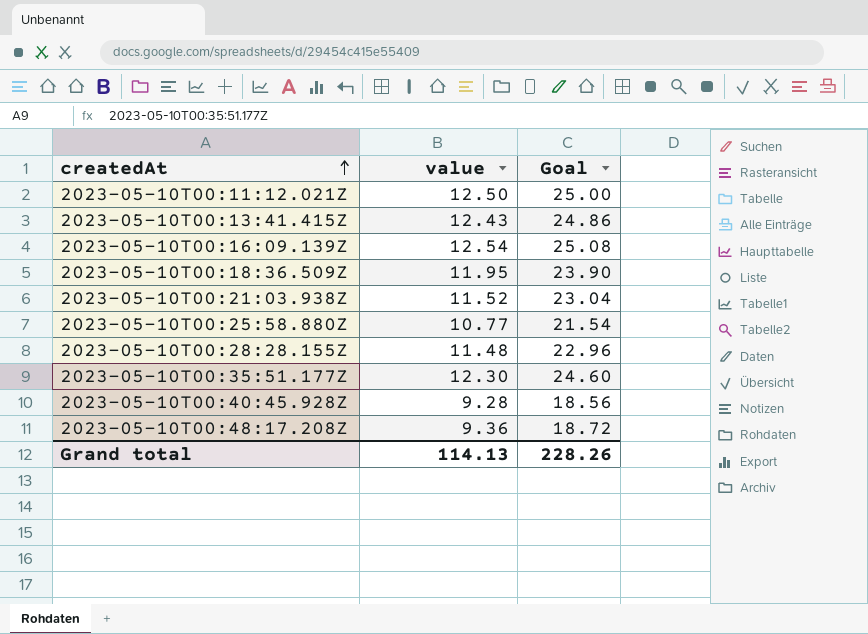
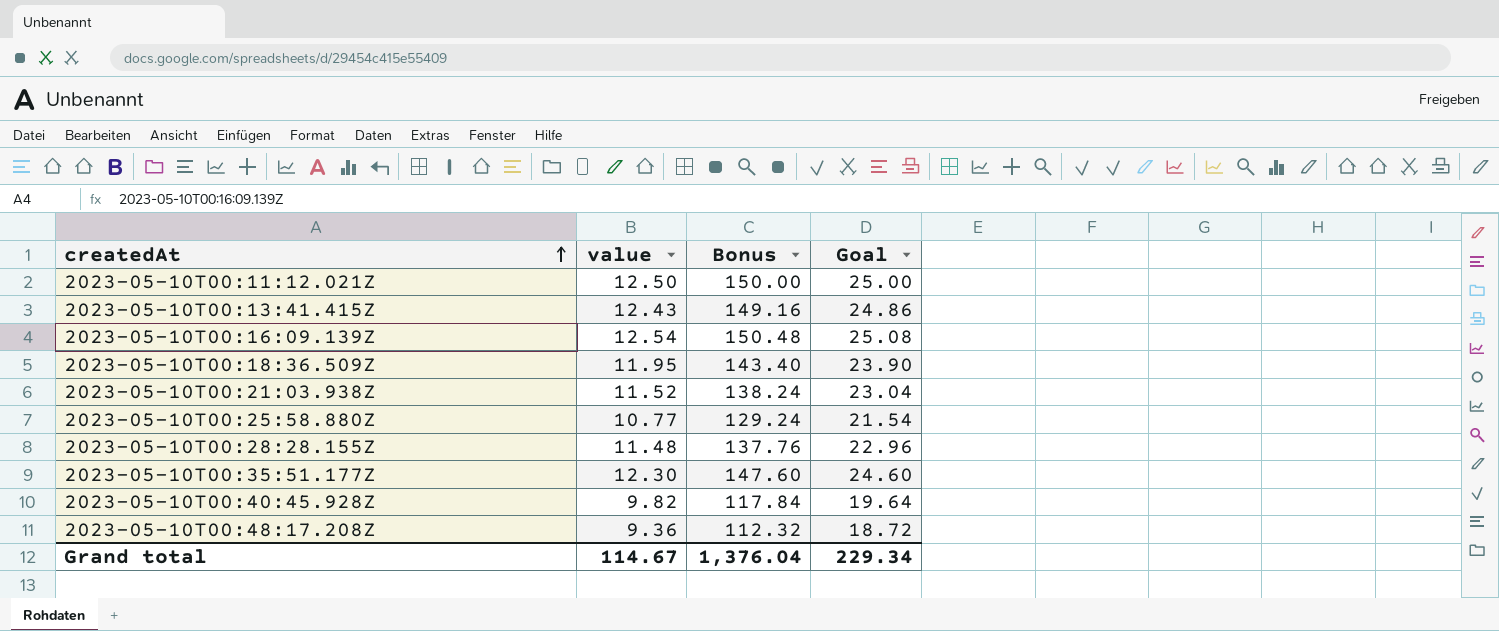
column Bonus | formula: none -> [value] * 12
2023-05-10T00:40:45.928Z | value: 9.28 -> 9.82
2023-05-10T00:40:45.928Z | Goal: 18.56 -> 19.64
Grand total | value: 114.13 -> 114.67
Grand total | Goal: 228.26 -> 229.34

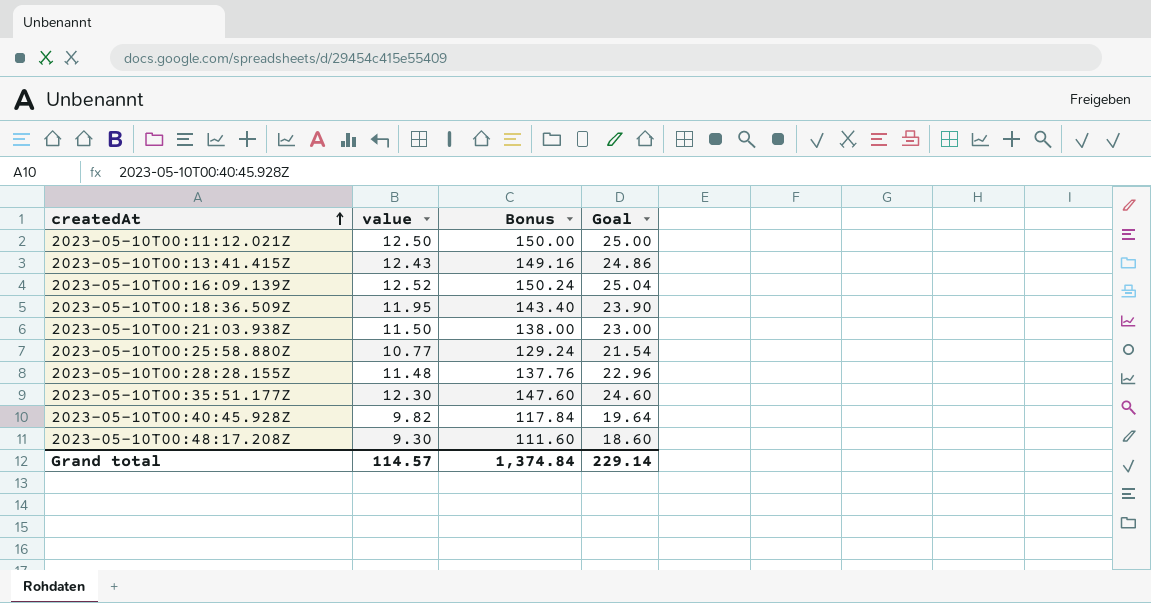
2023-05-10T00:16:09.139Z | value: 12.54 -> 12.52
2023-05-10T00:16:09.139Z | Bonus: 150.48 -> 150.24
2023-05-10T00:16:09.139Z | Goal: 25.08 -> 25.04
2023-05-10T00:21:03.938Z | value: 11.52 -> 11.50
2023-05-10T00:21:03.938Z | Bonus: 138.24 -> 138.00
2023-05-10T00:21:03.938Z | Goal: 23.04 -> 23.00
2023-05-10T00:48:17.208Z | value: 9.36 -> 9.30
2023-05-10T00:48:17.208Z | Bonus: 112.32 -> 111.60
2023-05-10T00:48:17.208Z | Goal: 18.72 -> 18.60
Grand total | value: 114.67 -> 114.57
Grand total | Bonus: 1,376.04 -> 1,374.84
Grand total | Goal: 229.34 -> 229.14

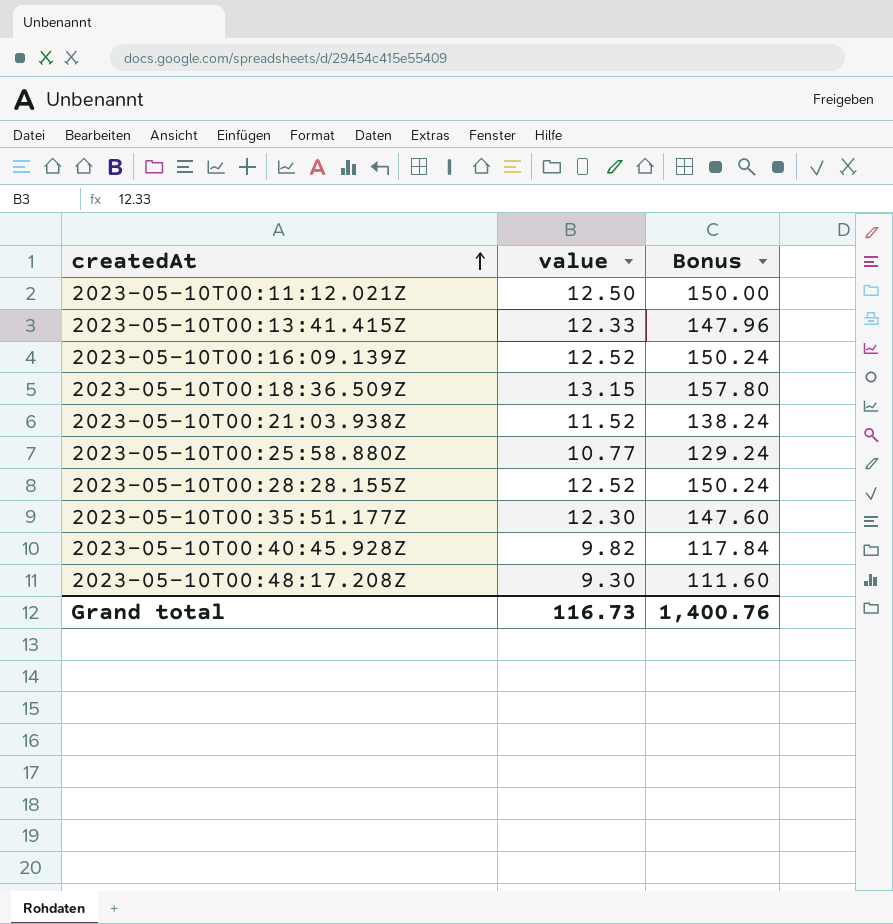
column Goal | formula: [value] * 2 -> none
2023-05-10T00:13:41.415Z | value: 12.43 -> 12.33
2023-05-10T00:13:41.415Z | Bonus: 149.16 -> 147.96
2023-05-10T00:18:36.509Z | value: 11.95 -> 13.15
2023-05-10T00:18:36.509Z | Bonus: 143.40 -> 157.80
2023-05-10T00:21:03.938Z | value: 11.50 -> 11.52
2023-05-10T00:21:03.938Z | Bonus: 138.00 -> 138.24
2023-05-10T00:28:28.155Z | value: 11.48 -> 12.52
2023-05-10T00:28:28.155Z | Bonus: 137.76 -> 150.24
Grand total | value: 114.57 -> 116.73
Grand total | Bonus: 1,374.84 -> 1,400.76

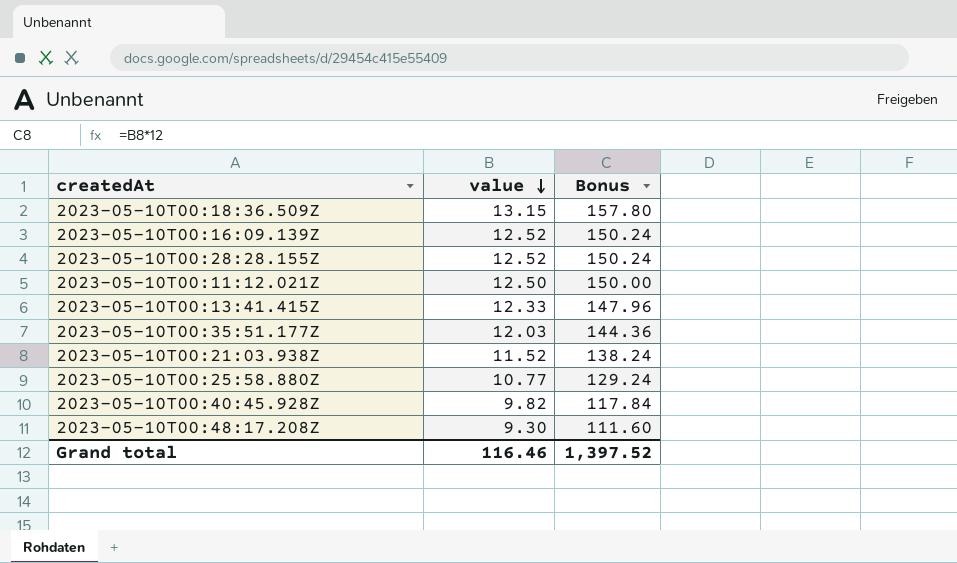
row order: createdAt ascending -> value descending
2023-05-10T00:35:51.177Z | value: 12.30 -> 12.03
2023-05-10T00:35:51.177Z | Bonus: 147.60 -> 144.36
Grand total | value: 116.73 -> 116.46
Grand total | Bonus: 1,400.76 -> 1,397.52

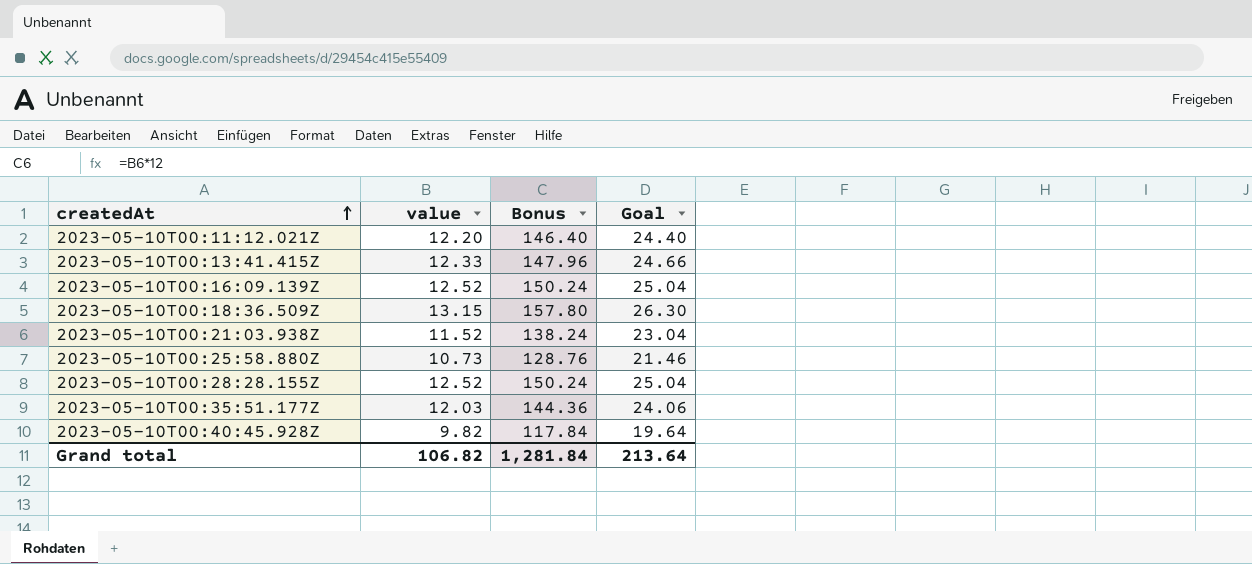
row order: value descending -> createdAt ascending
column Goal | formula: none -> [value] * 2
row 2023-05-10T00:48:17.208Z: 9.30 | 111.60 -> none
2023-05-10T00:11:12.021Z | value: 12.50 -> 12.20
2023-05-10T00:11:12.021Z | Bonus: 150.00 -> 146.40
2023-05-10T00:25:58.880Z | value: 10.77 -> 10.73
2023-05-10T00:25:58.880Z | Bonus: 129.24 -> 128.76
Grand total | value: 116.46 -> 106.82
Grand total | Bonus: 1,397.52 -> 1,281.84

